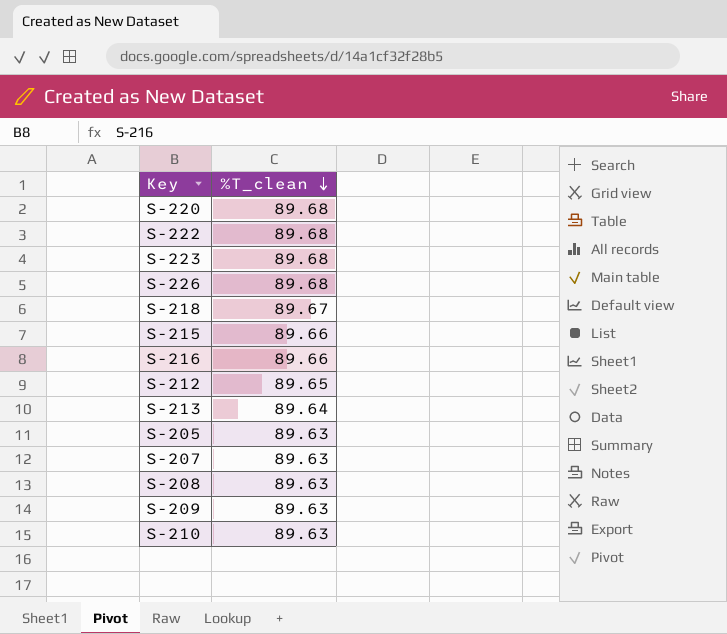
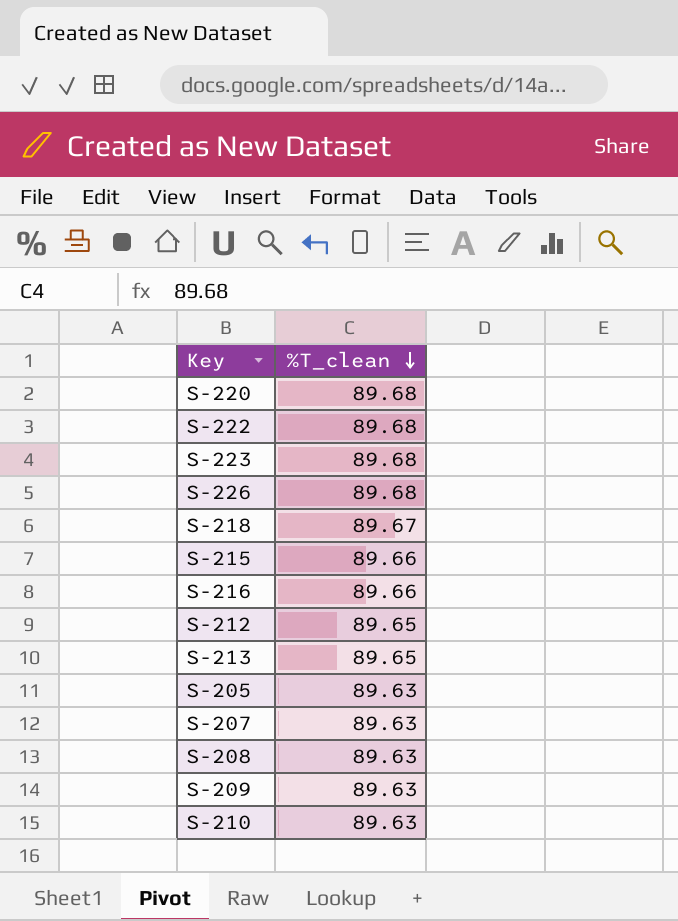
S-213 | %T_clean: 89.64 -> 89.65

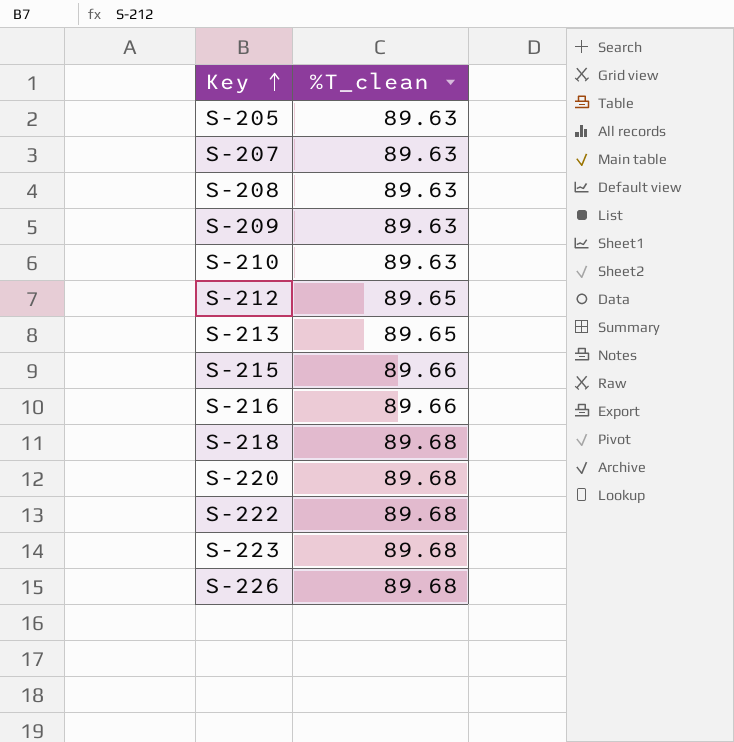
row order: %T_clean descending -> Key ascending
S-218 | %T_clean: 89.67 -> 89.68

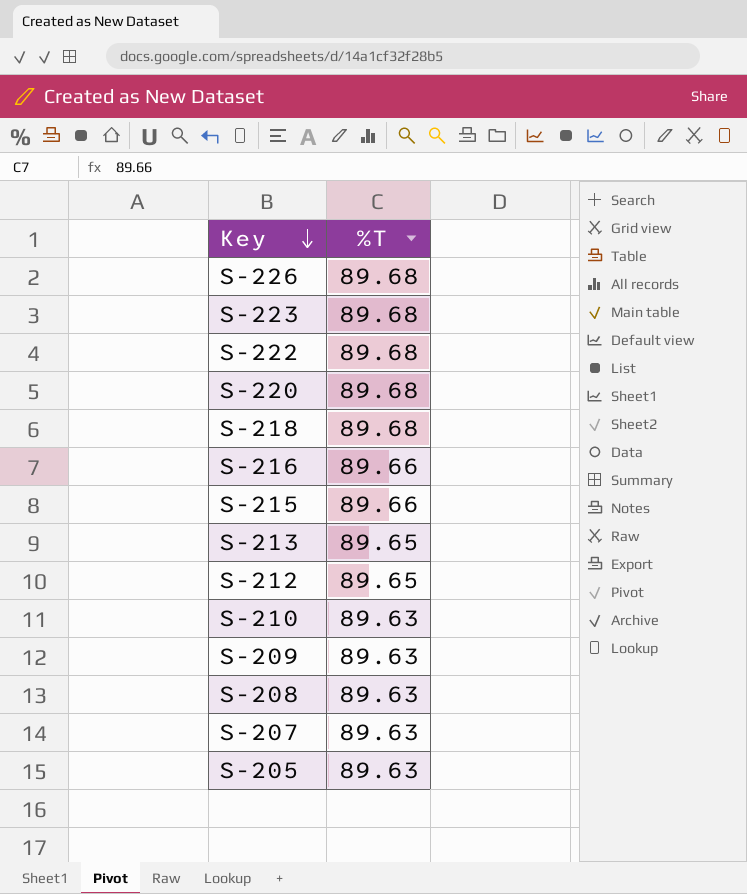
row order: Key ascending -> Key descending
column name: %T_clean -> %T

